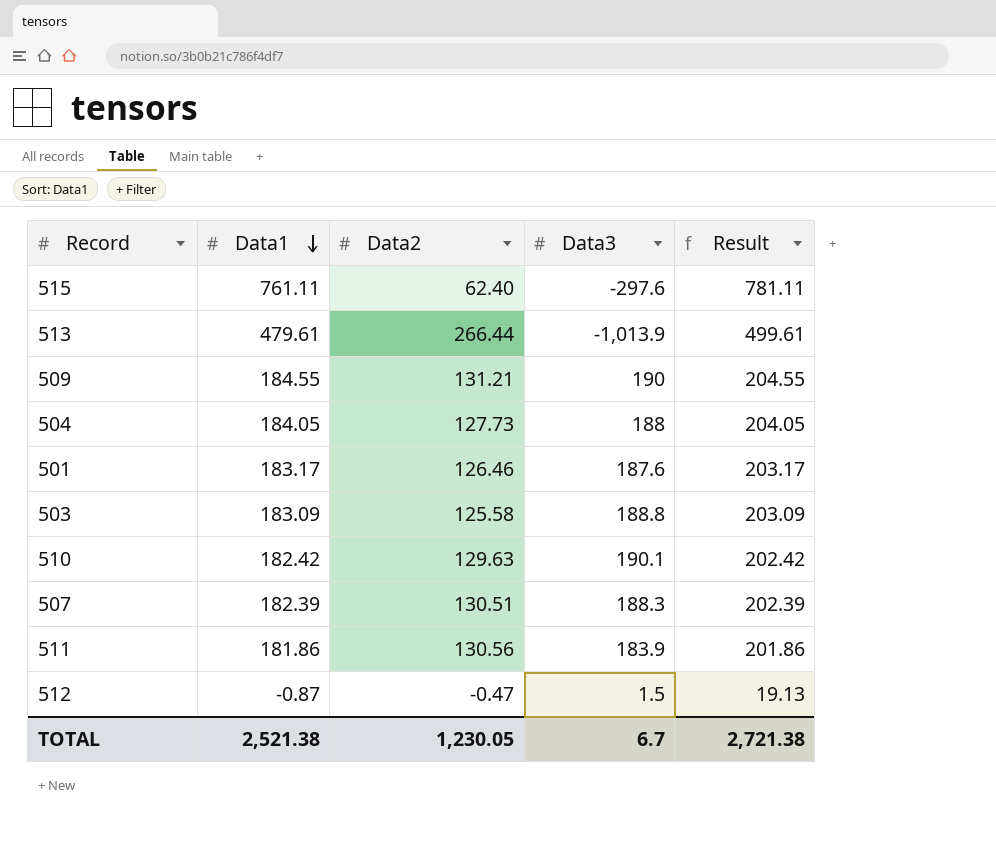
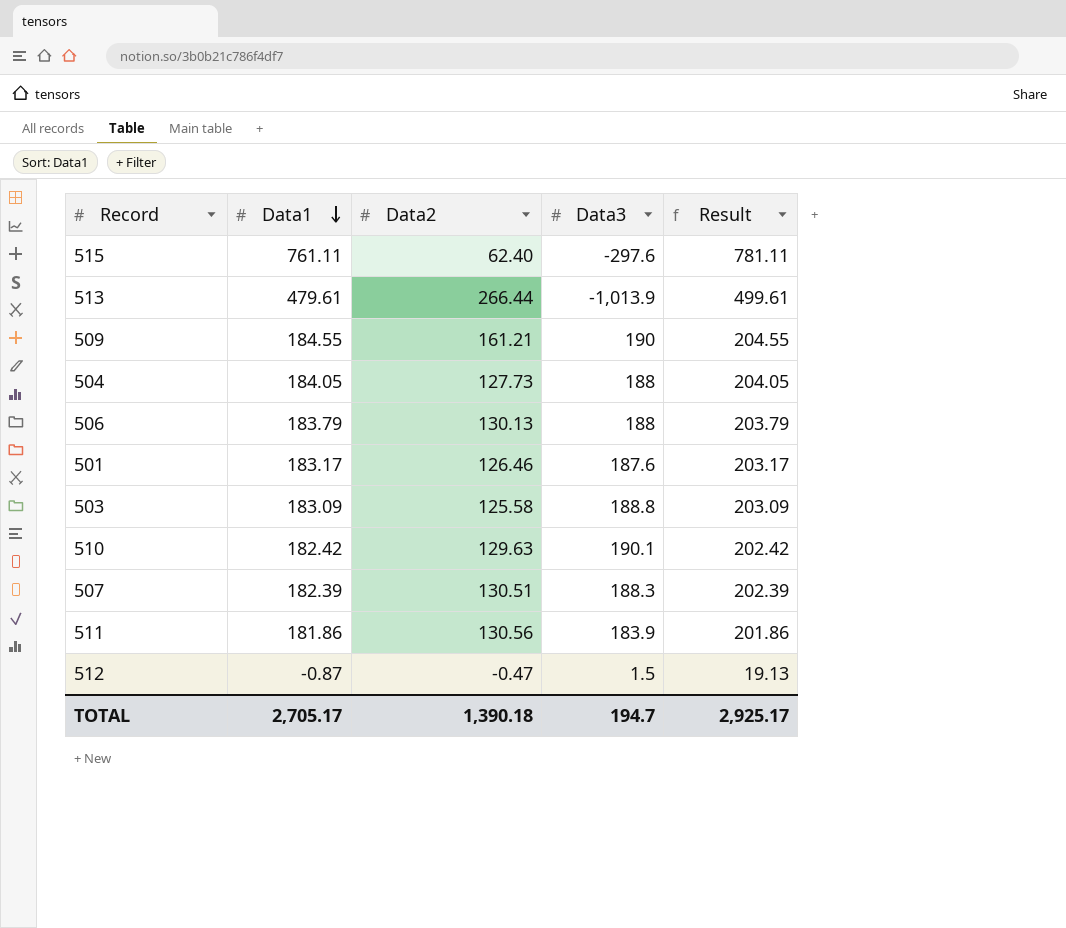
509 | Data2: 131.21 -> 161.21
row 506: none -> 183.79 | 130.13 | 188 | 203.79
TOTAL | Data1: 2,521.38 -> 2,705.17
TOTAL | Data2: 1,230.05 -> 1,390.18
TOTAL | Data3: 6.7 -> 194.7
TOTAL | Result: 2,721.38 -> 2,925.17

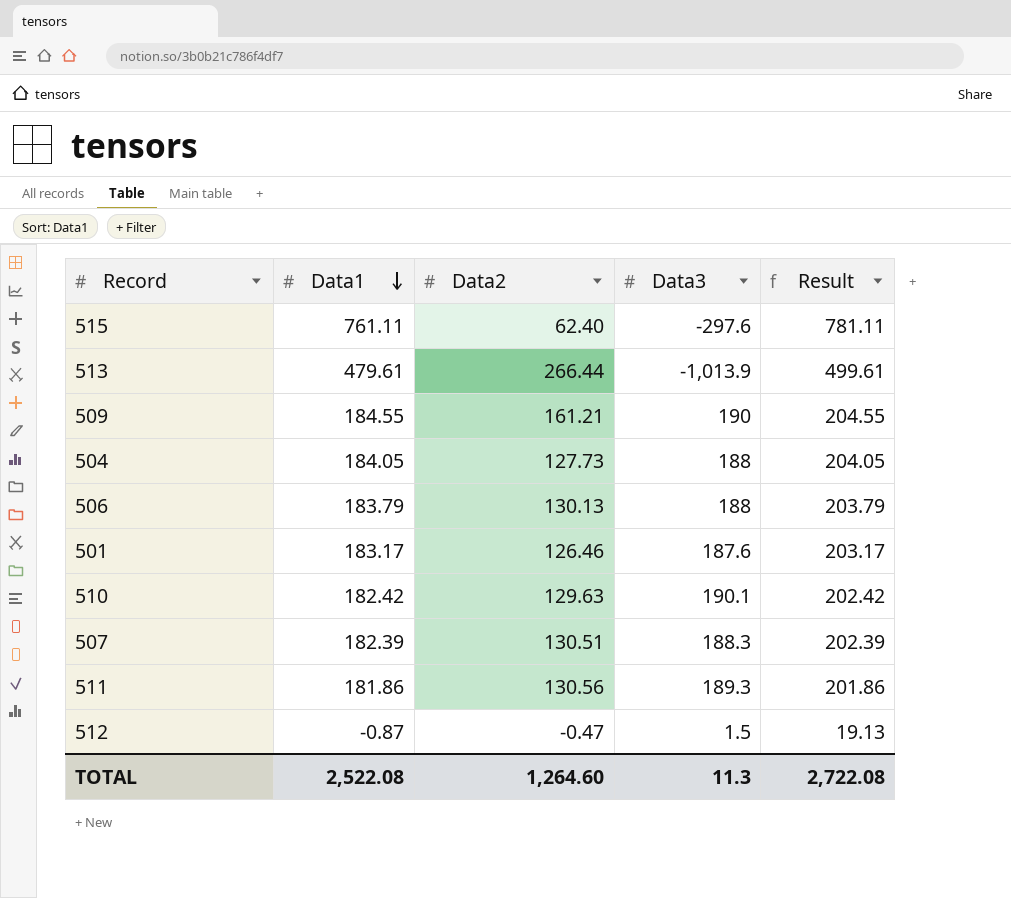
row 503: 183.09 | 125.58 | 188.8 | 203.09 -> none
511 | Data3: 183.9 -> 189.3
TOTAL | Data1: 2,705.17 -> 2,522.08
TOTAL | Data2: 1,390.18 -> 1,264.60
TOTAL | Data3: 194.7 -> 11.3
TOTAL | Result: 2,925.17 -> 2,722.08

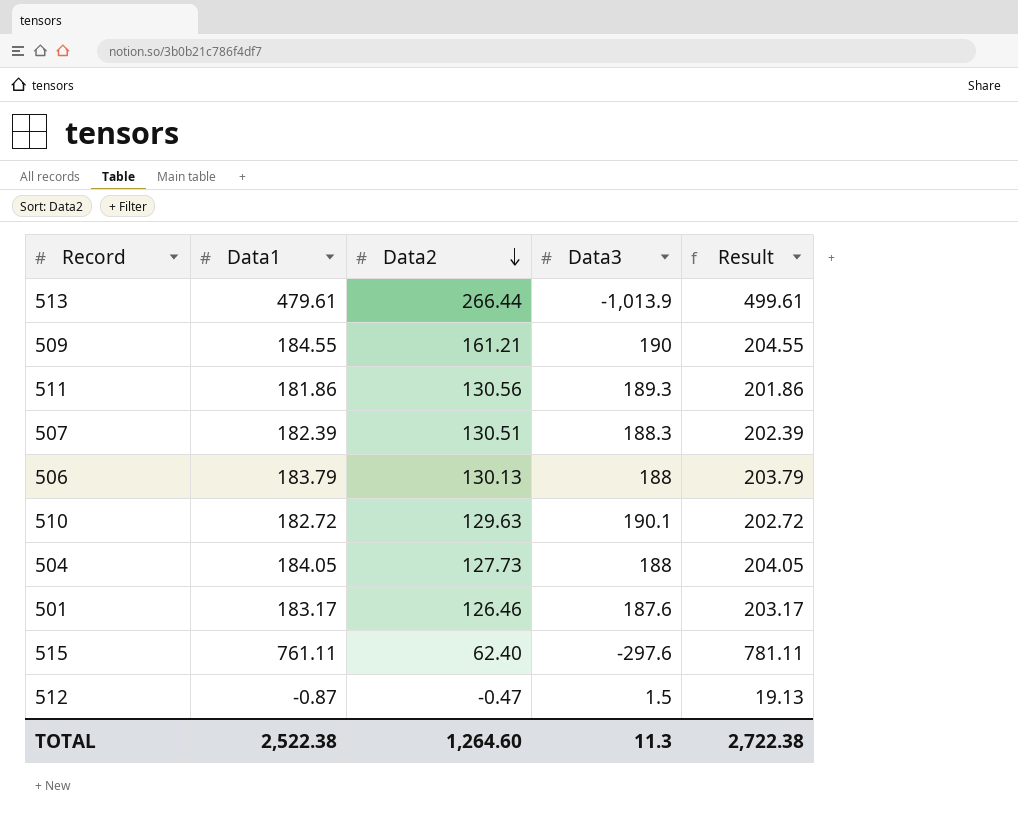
row order: Data1 descending -> Data2 descending
510 | Data1: 182.42 -> 182.72
510 | Result: 202.42 -> 202.72
TOTAL | Data1: 2,522.08 -> 2,522.38
TOTAL | Result: 2,722.08 -> 2,722.38

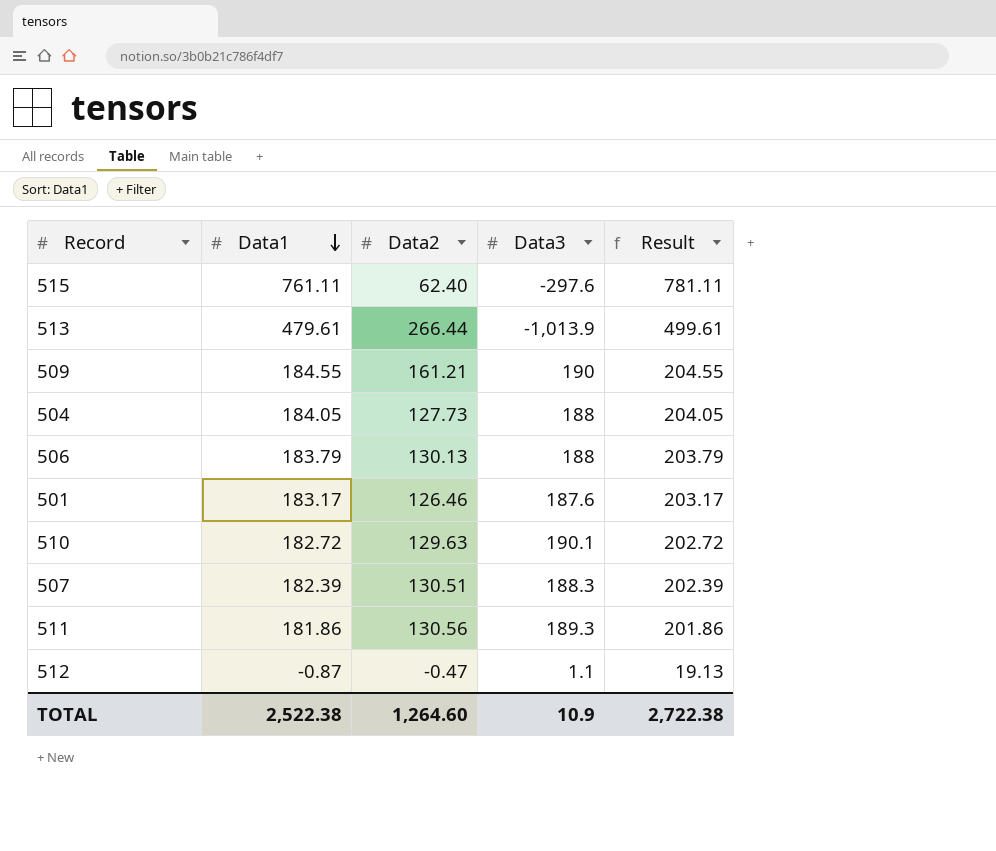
row order: Data2 descending -> Data1 descending
512 | Data3: 1.5 -> 1.1
TOTAL | Data3: 11.3 -> 10.9

